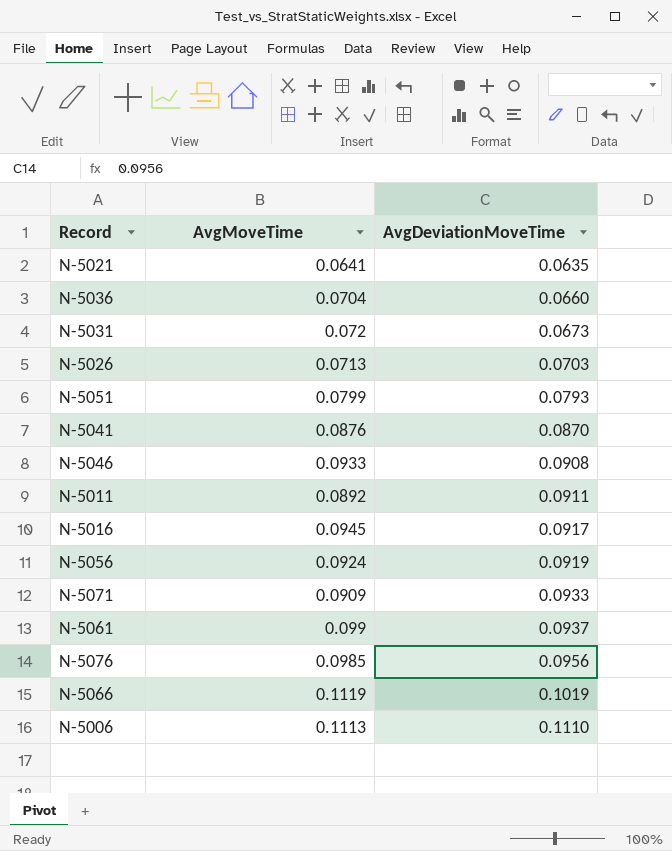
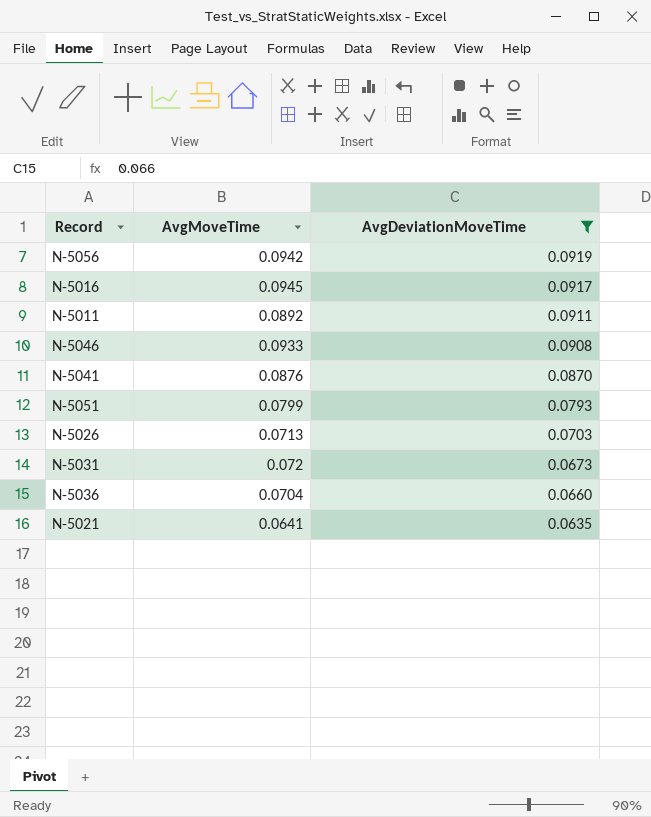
filter: none -> AvgDeviationMoveTime <= 0.0919
row order: AvgDeviationMoveTime ascending -> AvgDeviationMoveTime descending
N-5056 | AvgMoveTime: 0.0924 -> 0.0942

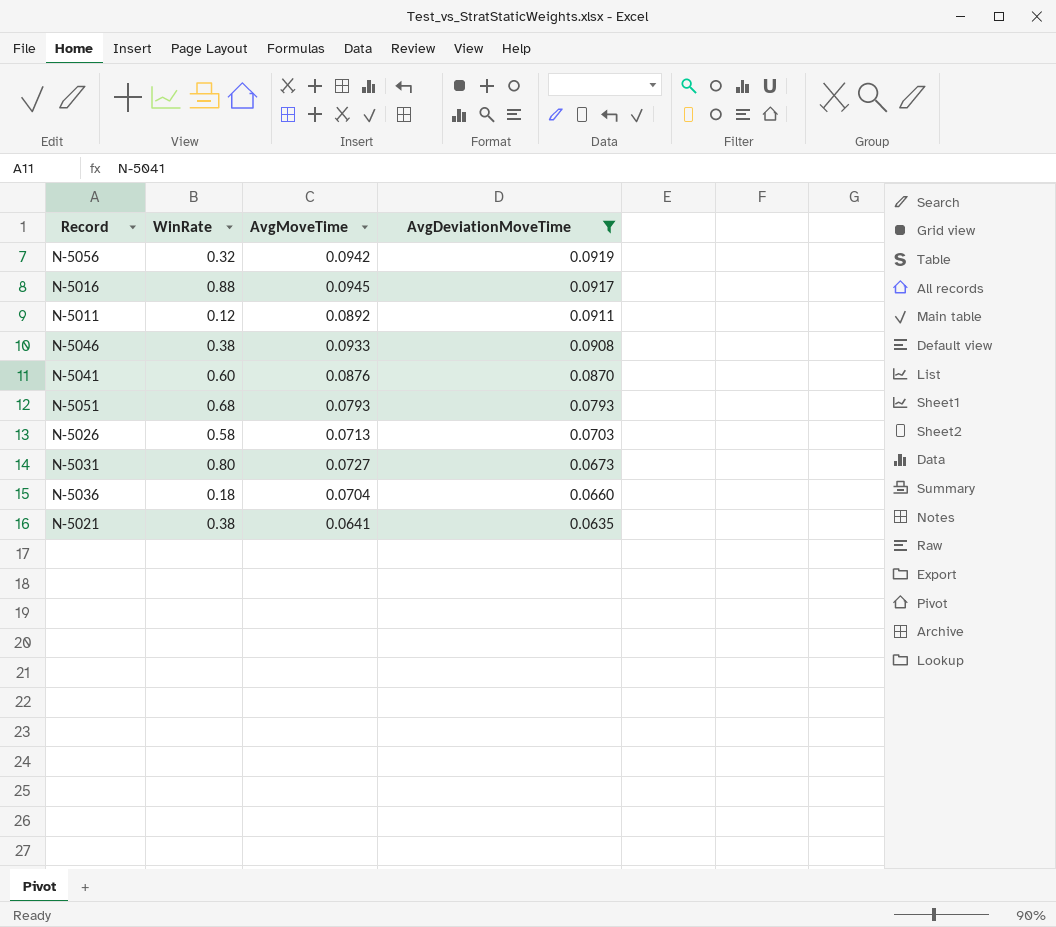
column WinRate | position: none -> 2
N-5051 | AvgMoveTime: 0.0799 -> 0.0793
N-5031 | AvgMoveTime: 0.072 -> 0.0727

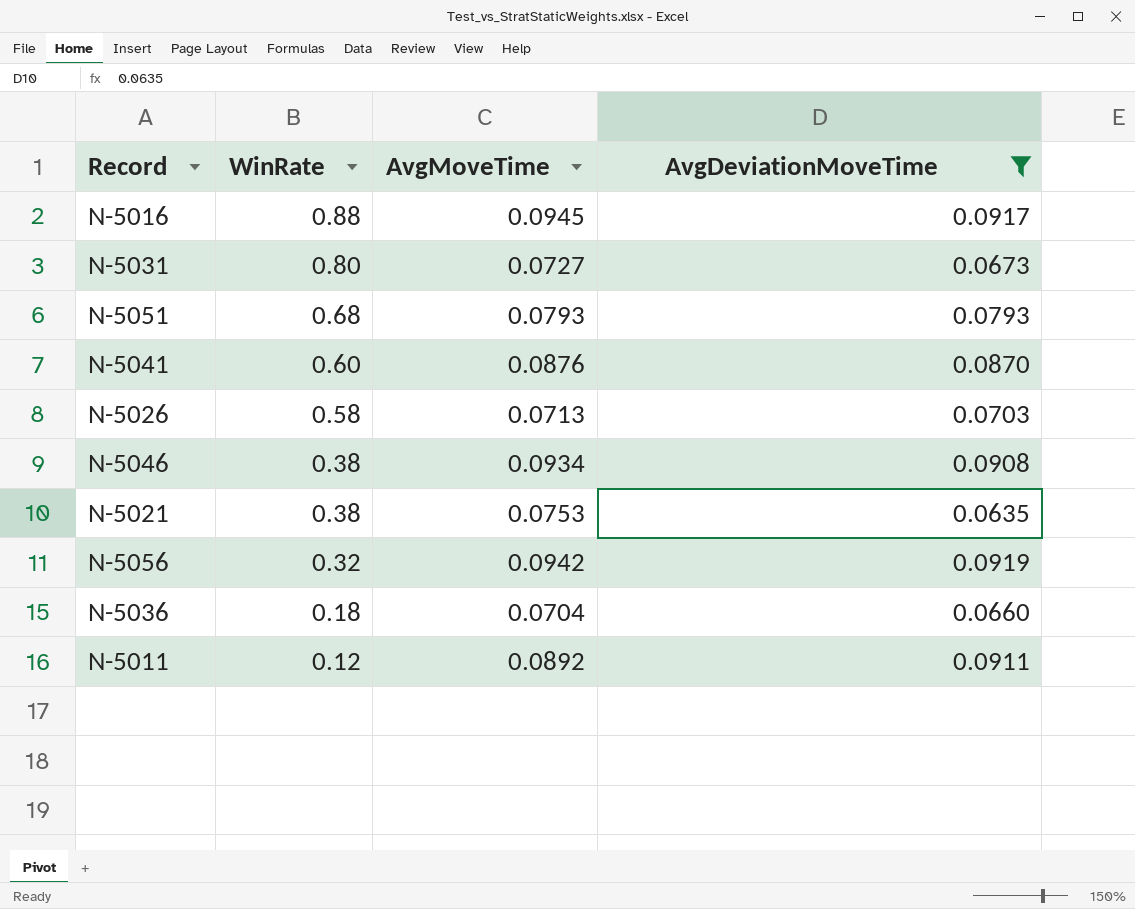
row order: AvgDeviationMoveTime descending -> WinRate descending
N-5046 | AvgMoveTime: 0.0933 -> 0.0934
N-5021 | AvgMoveTime: 0.0641 -> 0.0753

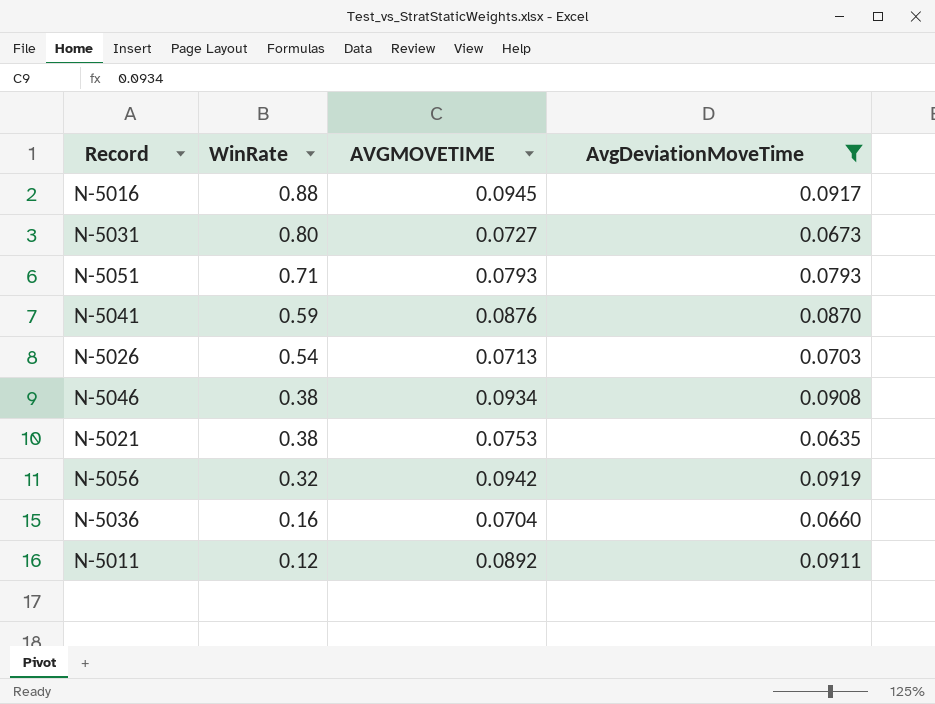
column name: AvgMoveTime -> AVGMOVETIME
N-5051 | WinRate: 0.68 -> 0.71
N-5041 | WinRate: 0.60 -> 0.59
N-5026 | WinRate: 0.58 -> 0.54
N-5036 | WinRate: 0.18 -> 0.16

